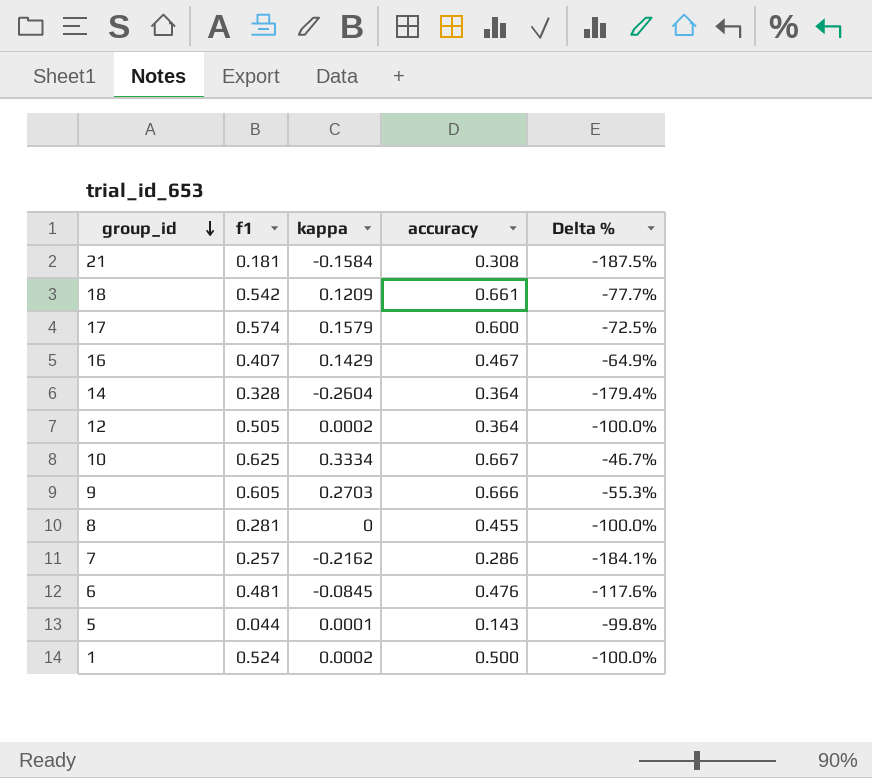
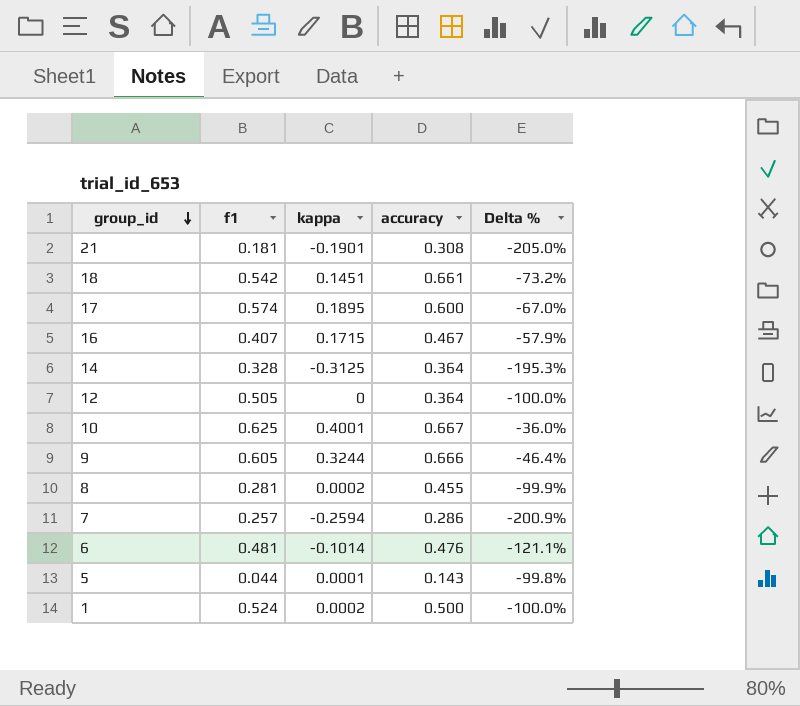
21 | kappa: -0.1584 -> -0.1901
21 | Delta %: -187.5% -> -205.0%
18 | kappa: 0.1209 -> 0.1451
18 | Delta %: -77.7% -> -73.2%
17 | kappa: 0.1579 -> 0.1895
17 | Delta %: -72.5% -> -67.0%
16 | kappa: 0.1429 -> 0.1715
16 | Delta %: -64.9% -> -57.9%
14 | kappa: -0.2604 -> -0.3125
14 | Delta %: -179.4% -> -195.3%
12 | kappa: 0.0002 -> 0
10 | kappa: 0.3334 -> 0.4001
10 | Delta %: -46.7% -> -36.0%
9 | kappa: 0.2703 -> 0.3244
9 | Delta %: -55.3% -> -46.4%
8 | kappa: 0 -> 0.0002
8 | Delta %: -100.0% -> -99.9%
7 | kappa: -0.2162 -> -0.2594
7 | Delta %: -184.1% -> -200.9%
6 | kappa: -0.0845 -> -0.1014
6 | Delta %: -117.6% -> -121.1%

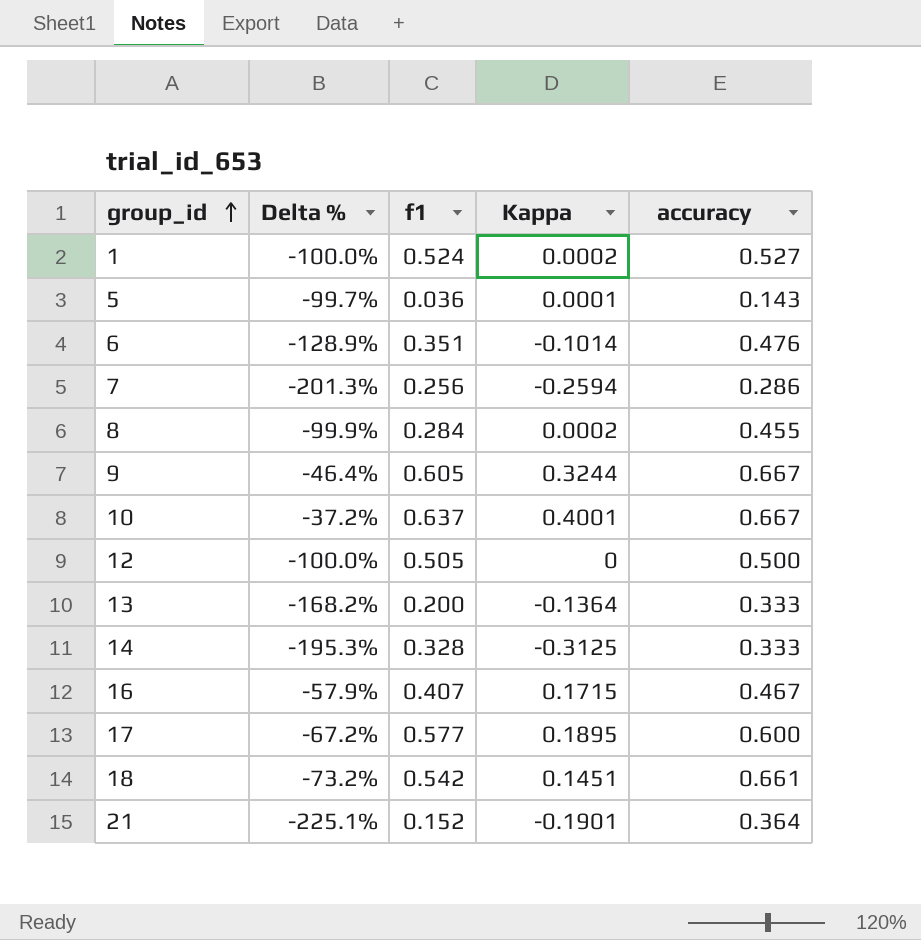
row order: group_id descending -> group_id ascending
column Delta % | position: 5 -> 2
column name: kappa -> Kappa
1 | accuracy: 0.500 -> 0.527
5 | Delta %: -99.8% -> -99.7%
5 | f1: 0.044 -> 0.036
6 | Delta %: -121.1% -> -128.9%
6 | f1: 0.481 -> 0.351
7 | Delta %: -200.9% -> -201.3%
7 | f1: 0.257 -> 0.256
8 | f1: 0.281 -> 0.284
9 | accuracy: 0.666 -> 0.667
10 | Delta %: -36.0% -> -37.2%
10 | f1: 0.625 -> 0.637
12 | accuracy: 0.364 -> 0.500
row 13: none -> -168.2% | 0.200 | -0.1364 | 0.333
14 | accuracy: 0.364 -> 0.333
17 | Delta %: -67.0% -> -67.2%
17 | f1: 0.574 -> 0.577
21 | Delta %: -205.0% -> -225.1%
21 | f1: 0.181 -> 0.152
21 | accuracy: 0.308 -> 0.364

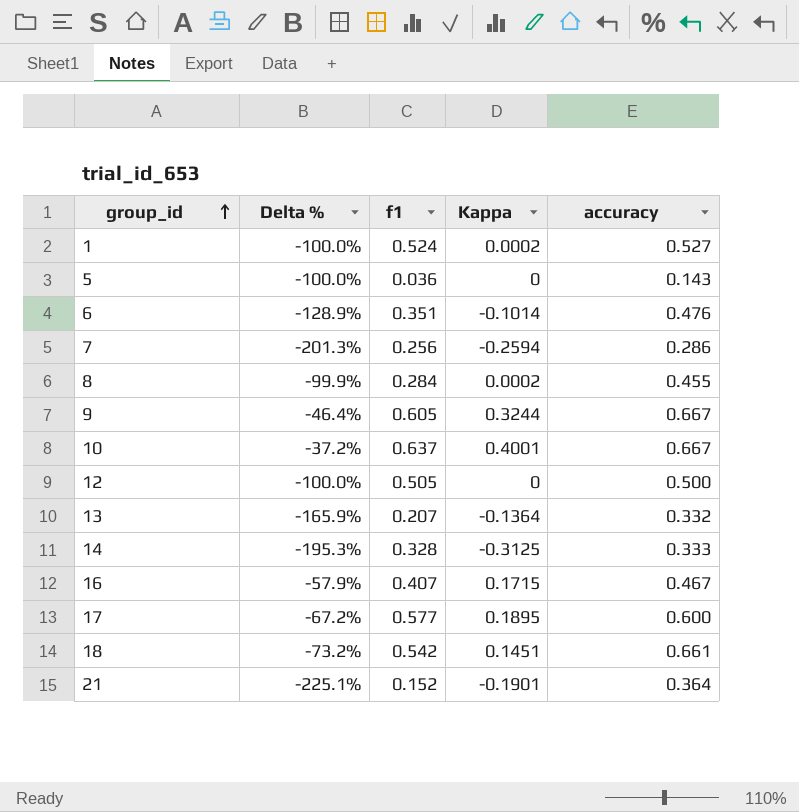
5 | Delta %: -99.7% -> -100.0%
5 | Kappa: 0.0001 -> 0
13 | Delta %: -168.2% -> -165.9%
13 | f1: 0.200 -> 0.207
13 | accuracy: 0.333 -> 0.332

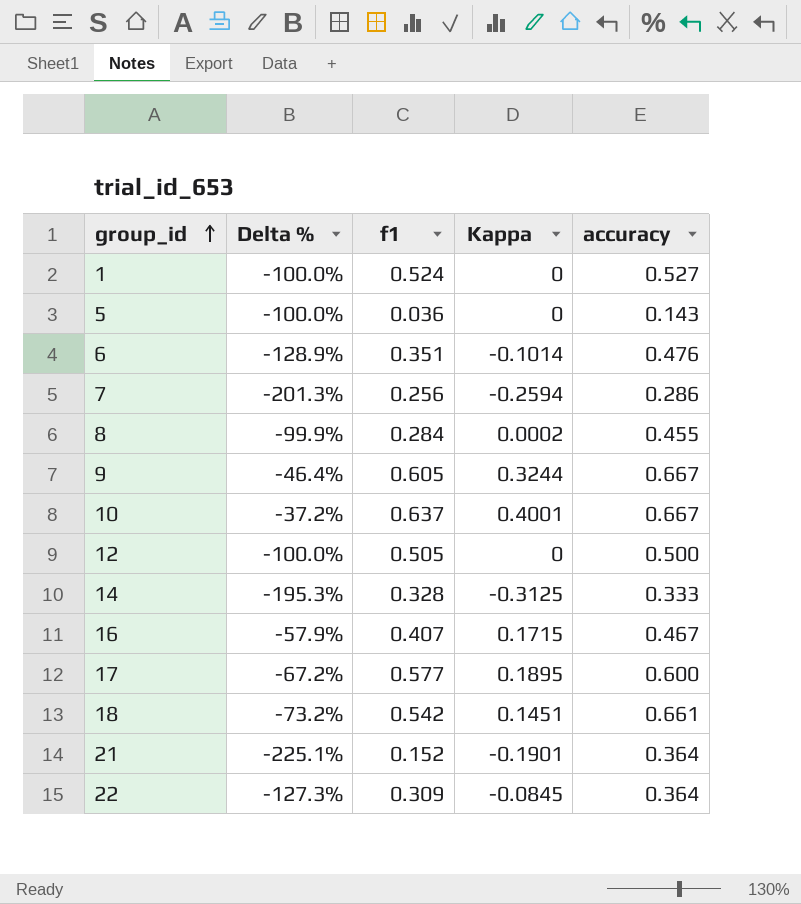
row 13: -165.9% | 0.207 | -0.1364 | 0.332 -> none
1 | Kappa: 0.0002 -> 0
row 22: none -> -127.3% | 0.309 | -0.0845 | 0.364

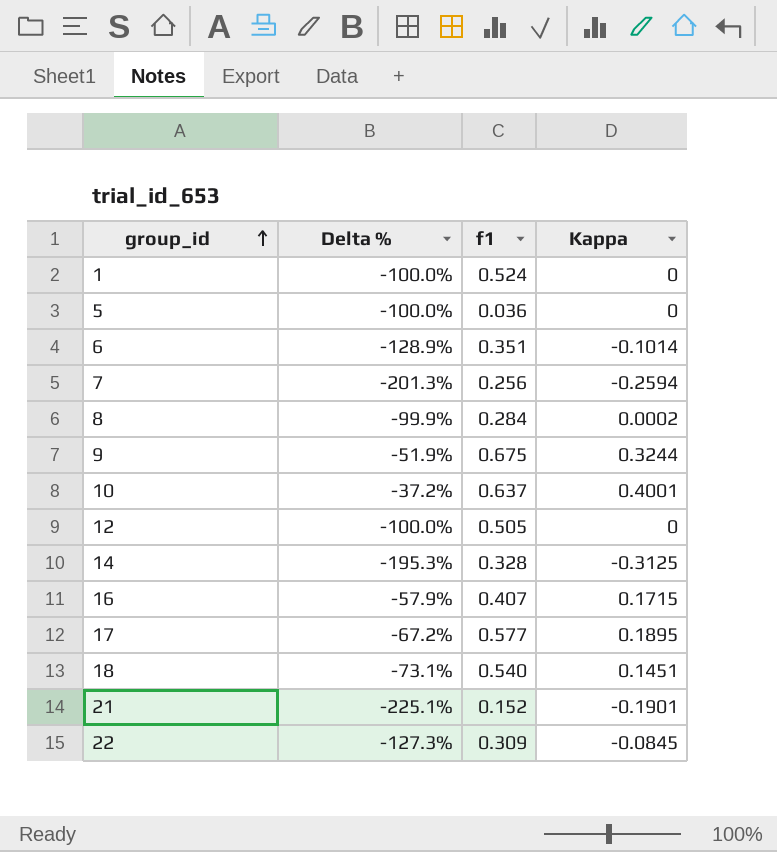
column accuracy | position: 5 -> none
9 | Delta %: -46.4% -> -51.9%
9 | f1: 0.605 -> 0.675
18 | Delta %: -73.2% -> -73.1%
18 | f1: 0.542 -> 0.540

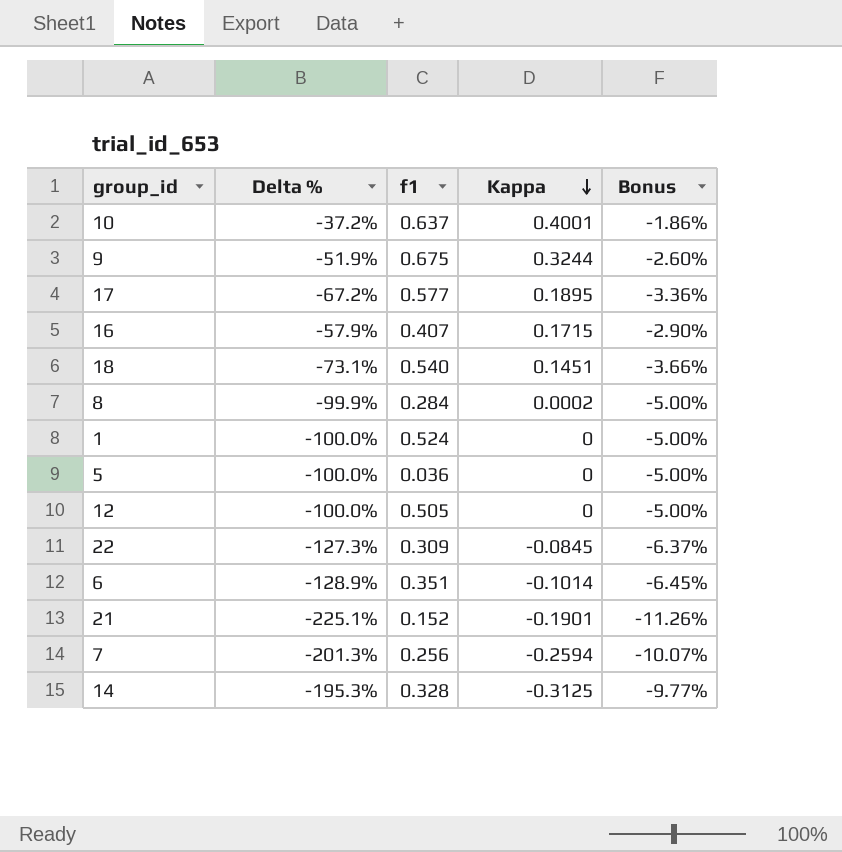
row order: group_id ascending -> Kappa descending
column Bonus | formula: none -> [Delta %] * 0.05

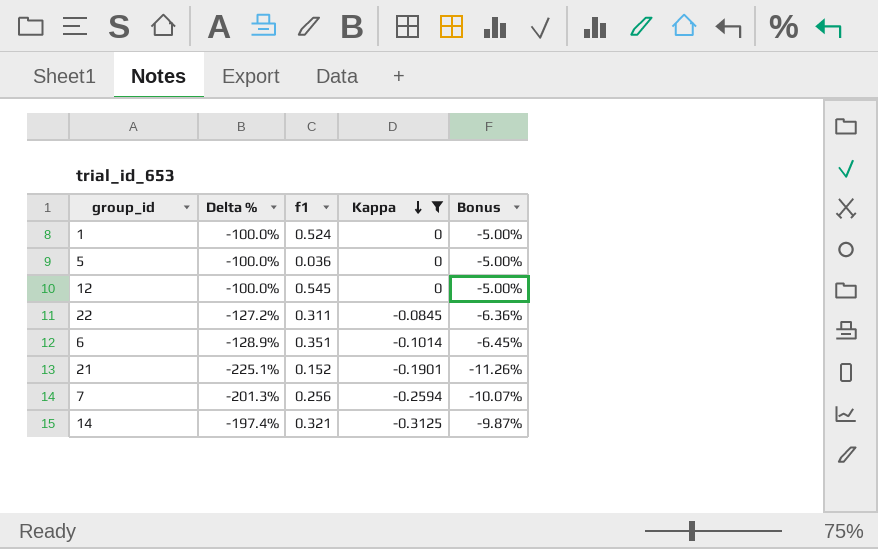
filter: none -> Kappa <= 0
12 | f1: 0.505 -> 0.545
22 | Delta %: -127.3% -> -127.2%
22 | f1: 0.309 -> 0.311
22 | Bonus: -6.37% -> -6.36%
14 | Delta %: -195.3% -> -197.4%
14 | f1: 0.328 -> 0.321
14 | Bonus: -9.77% -> -9.87%

